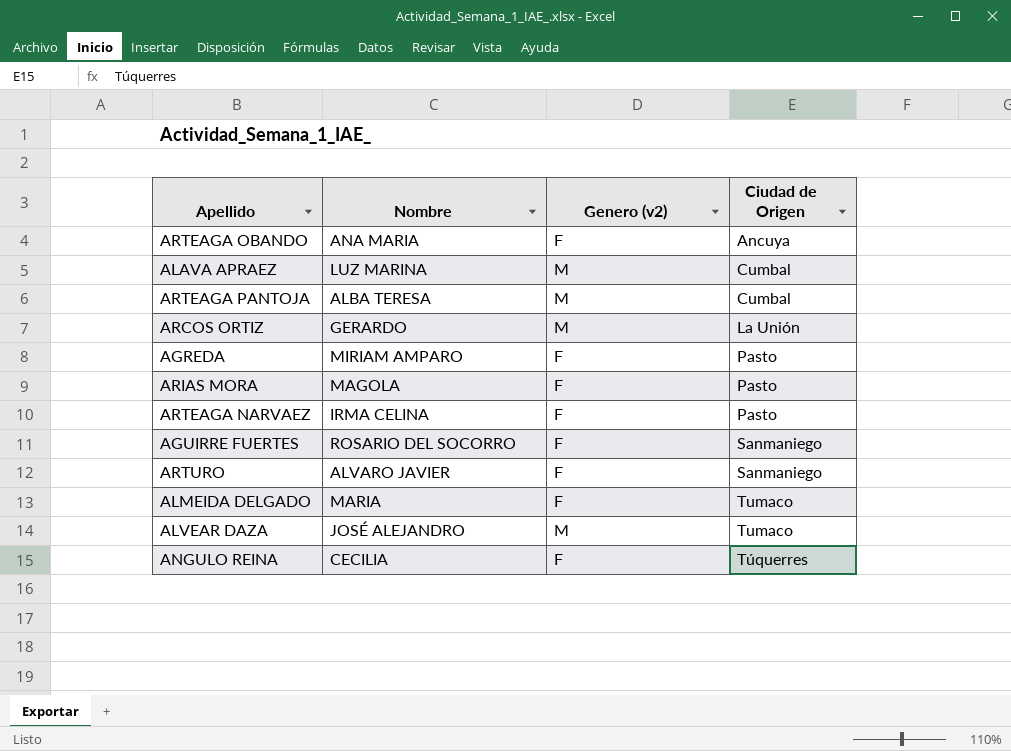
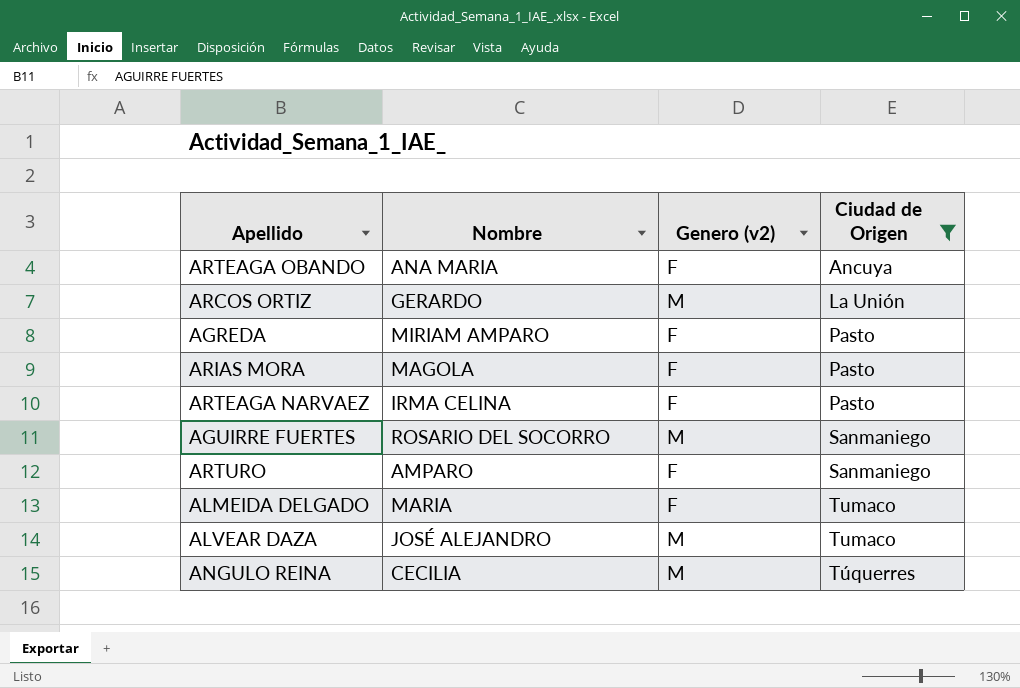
filter: none -> Ciudad de Origen != Cumbal
AGUIRRE FUERTES | Genero (v2): F -> M
ARTURO | Nombre: ALVARO JAVIER -> AMPARO
ANGULO REINA | Genero (v2): F -> M

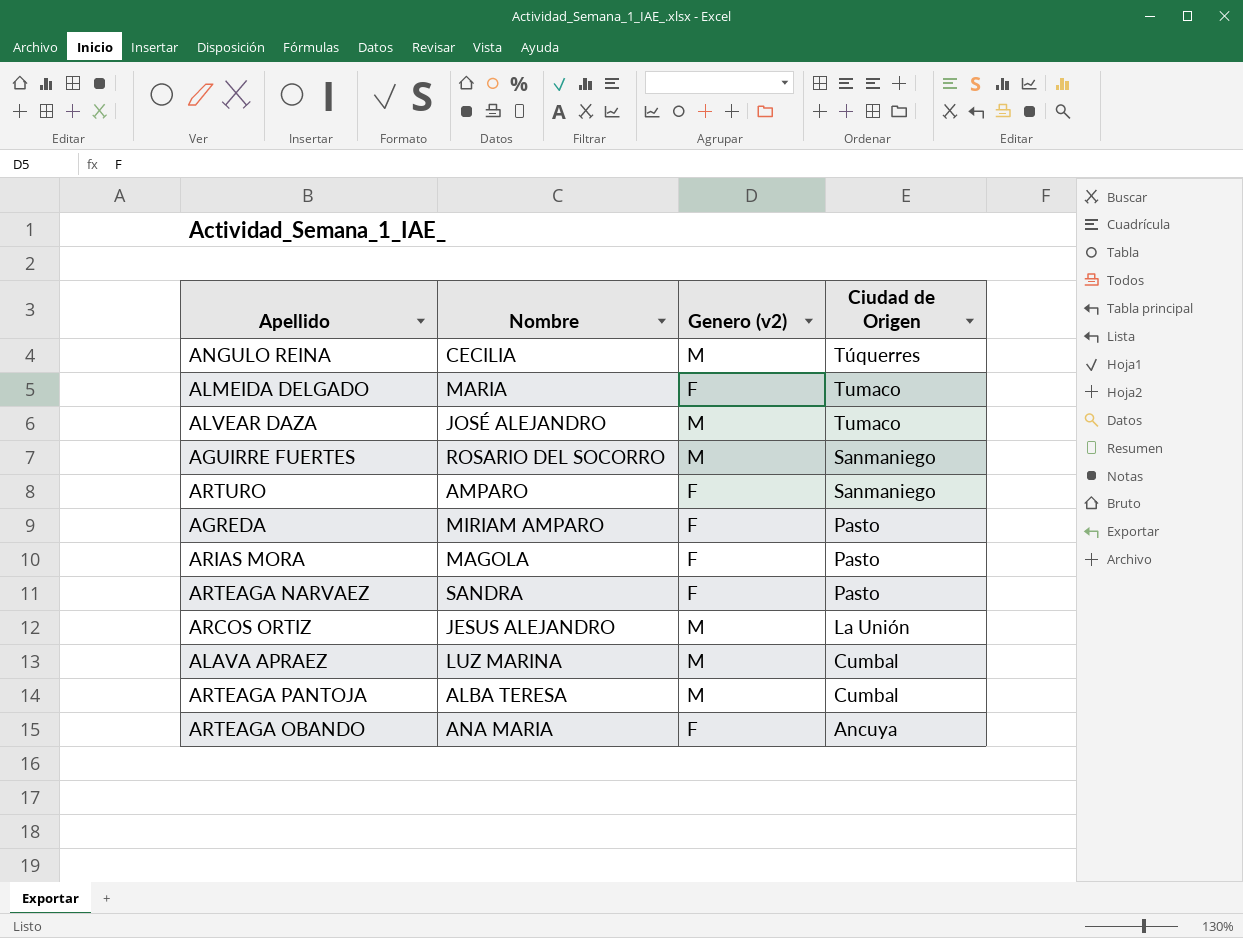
filter: Ciudad de Origen != Cumbal -> none
row order: Ciudad de Origen ascending -> Ciudad de Origen descending
ARTEAGA NARVAEZ | Nombre: IRMA CELINA -> SANDRA
ARCOS ORTIZ | Nombre: GERARDO -> JESUS ALEJANDRO

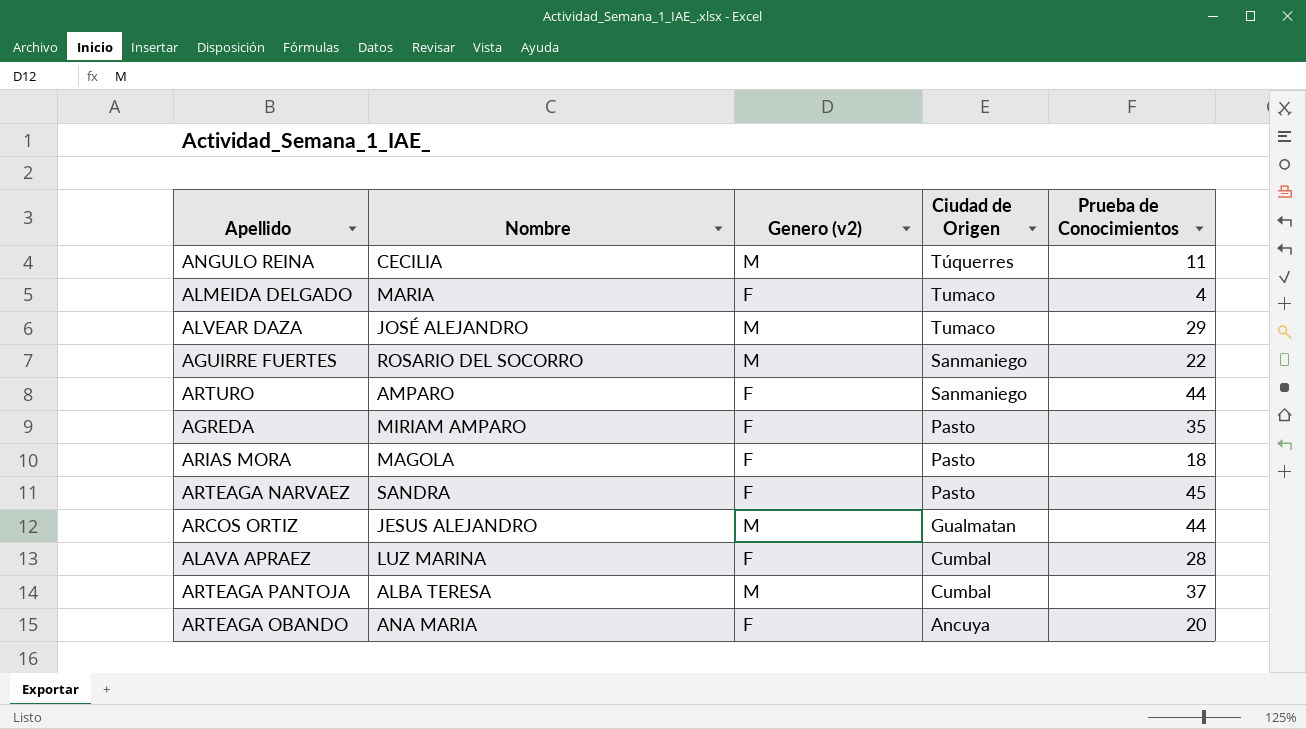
column Prueba de Conocimientos | position: none -> 5
ARCOS ORTIZ | Ciudad de Origen: La Unión -> Gualmatan
ALAVA APRAEZ | Genero (v2): M -> F

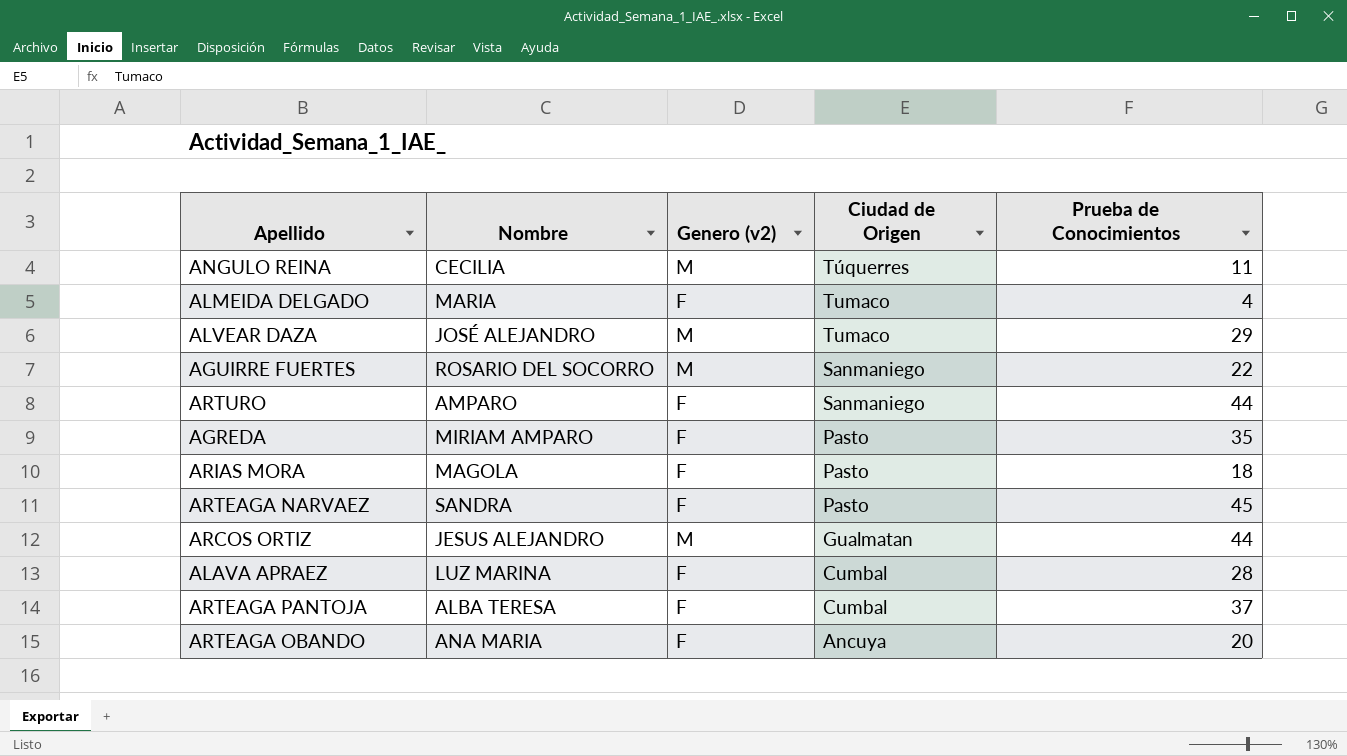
ARTEAGA PANTOJA | Genero (v2): M -> F

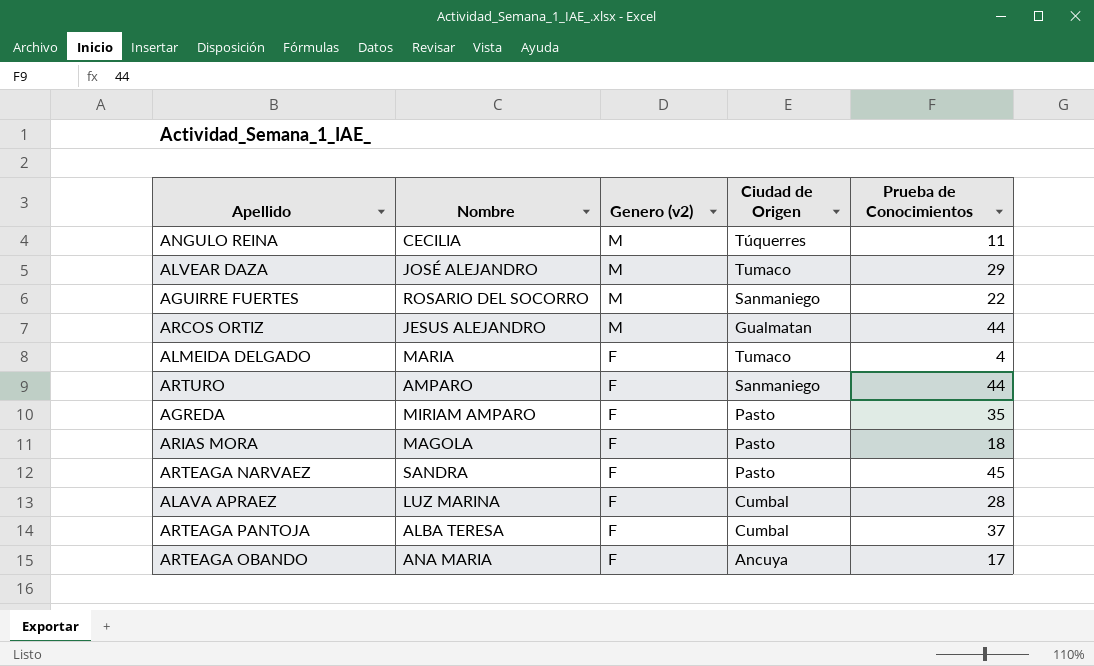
row order: Ciudad de Origen descending -> Genero (v2) descending
ARTEAGA OBANDO | Prueba de Conocimientos: 20 -> 17

